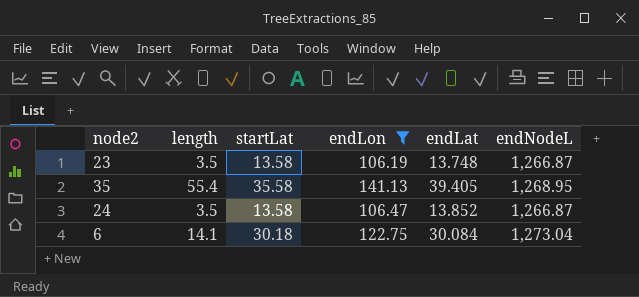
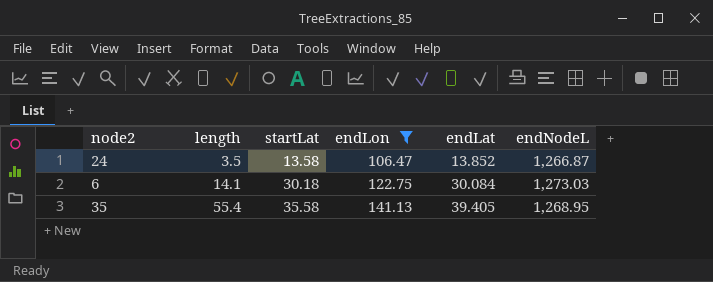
row order: none -> length ascending
row 23: 3.5 | 13.58 | 106.19 | 13.748 | 1,266.87 -> none
6 | endNodeL: 1,273.04 -> 1,273.03

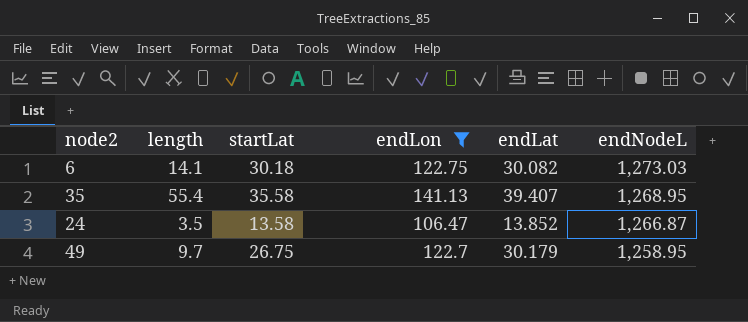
row order: length ascending -> endNodeL descending
6 | endLat: 30.084 -> 30.082
35 | endLat: 39.405 -> 39.407
row 49: none -> 9.7 | 26.75 | 122.7 | 30.179 | 1,258.95

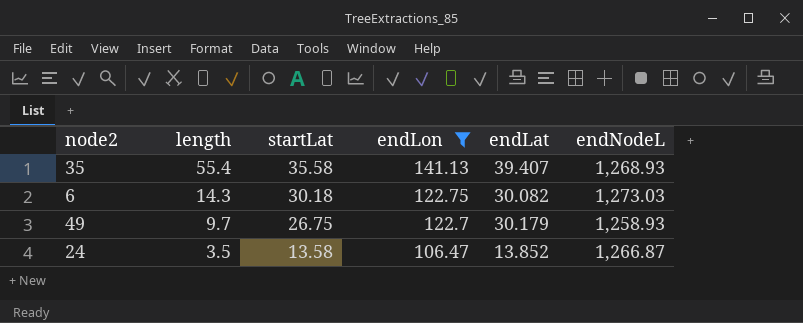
row order: endNodeL descending -> length descending
35 | endNodeL: 1,268.95 -> 1,268.93
6 | length: 14.1 -> 14.3
49 | endNodeL: 1,258.95 -> 1,258.93

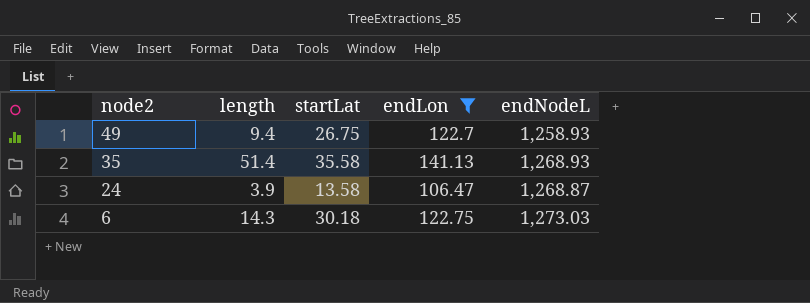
row order: length descending -> node2 descending
column endLat | position: 5 -> none
49 | length: 9.7 -> 9.4
35 | length: 55.4 -> 51.4
24 | length: 3.5 -> 3.9
24 | endNodeL: 1,266.87 -> 1,268.87

